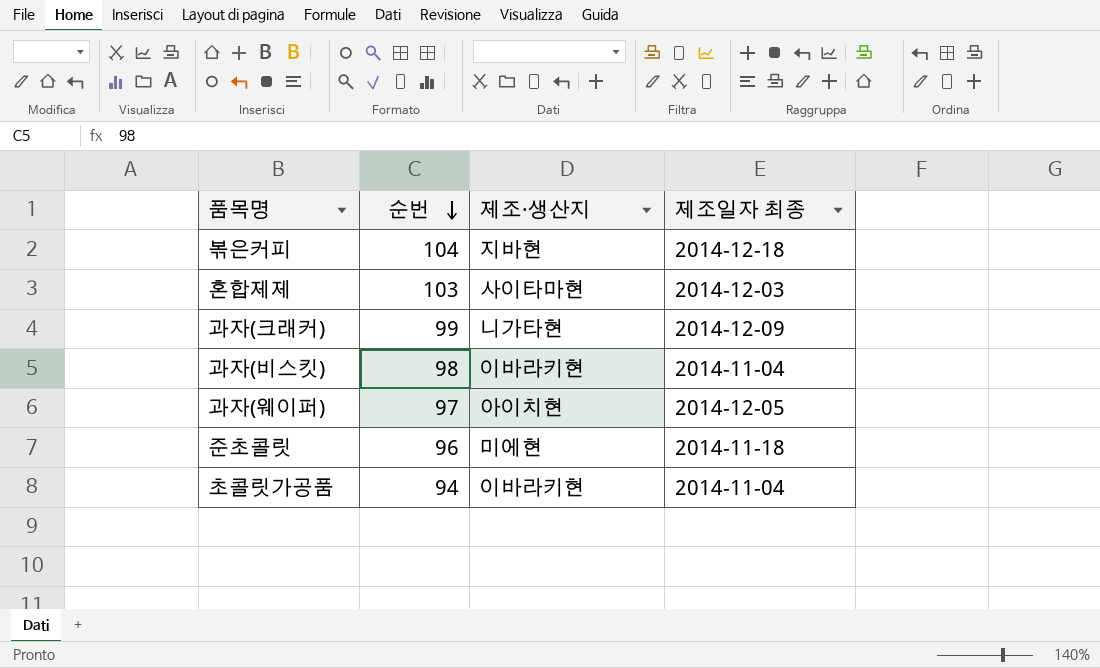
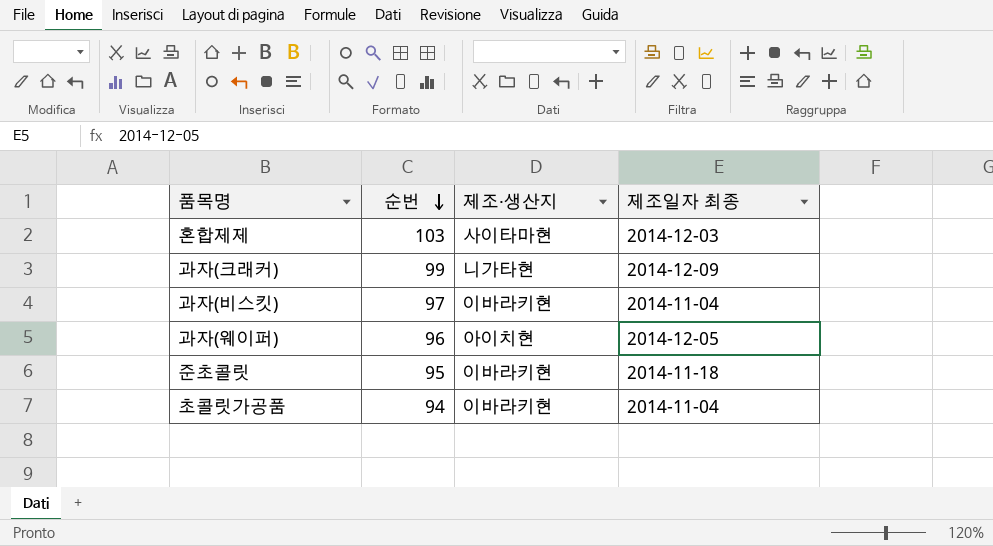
row 볶은커피: 104 | 지바현 | 2014-12-18 -> none
과자(비스킷) | 순번: 98 -> 97
과자(웨이퍼) | 순번: 97 -> 96
준초콜릿 | 순번: 96 -> 95
준초콜릿 | 제조·생산지: 미에현 -> 이바라키현

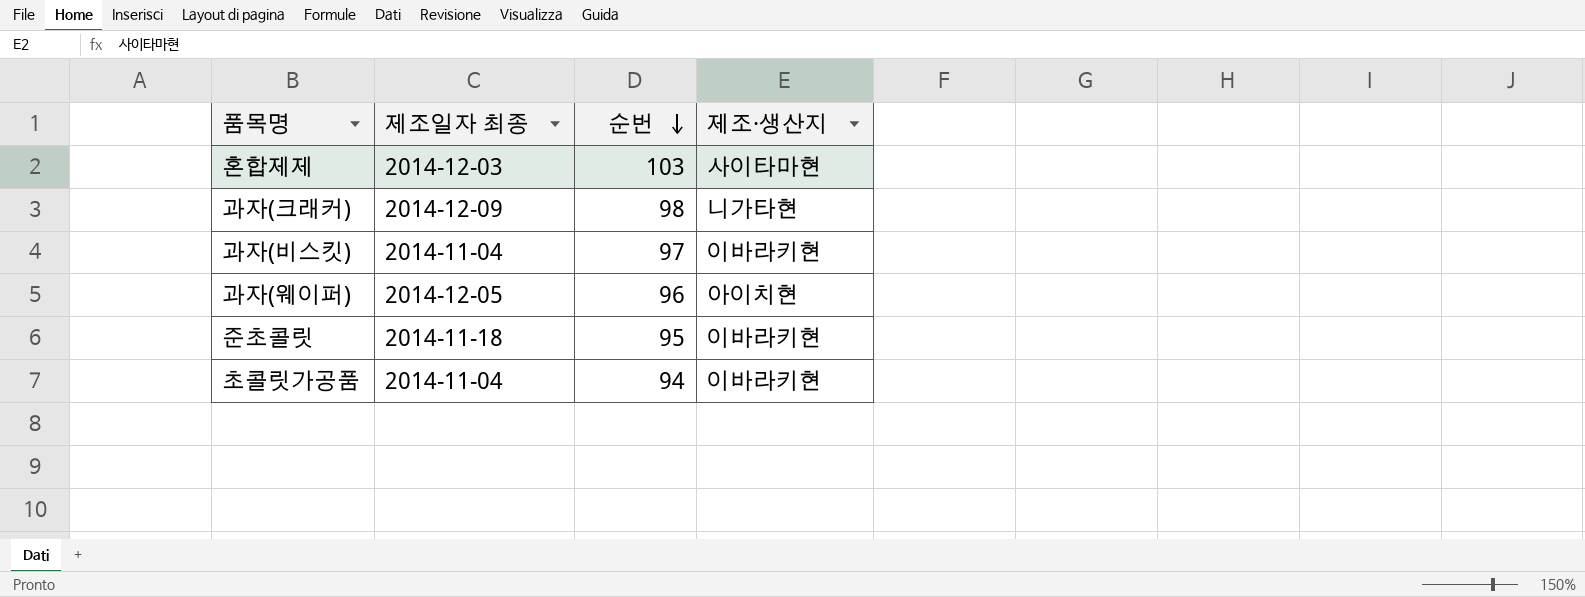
column 제조일자 최종 | position: 4 -> 2
과자(크래커) | 순번: 99 -> 98

